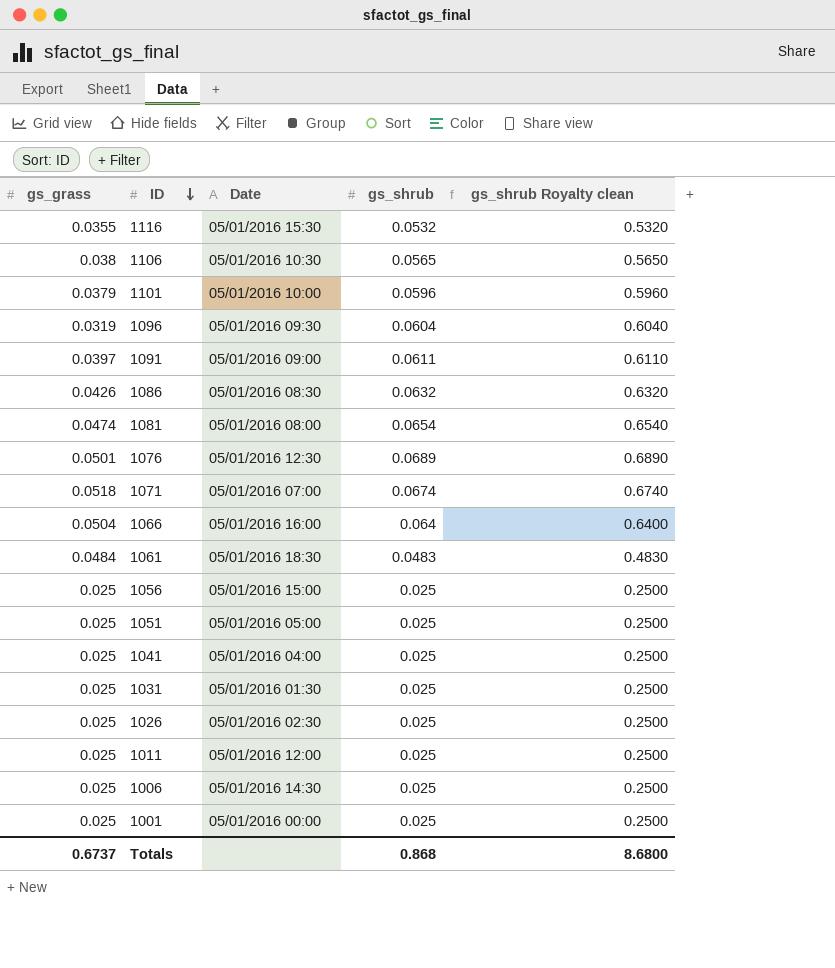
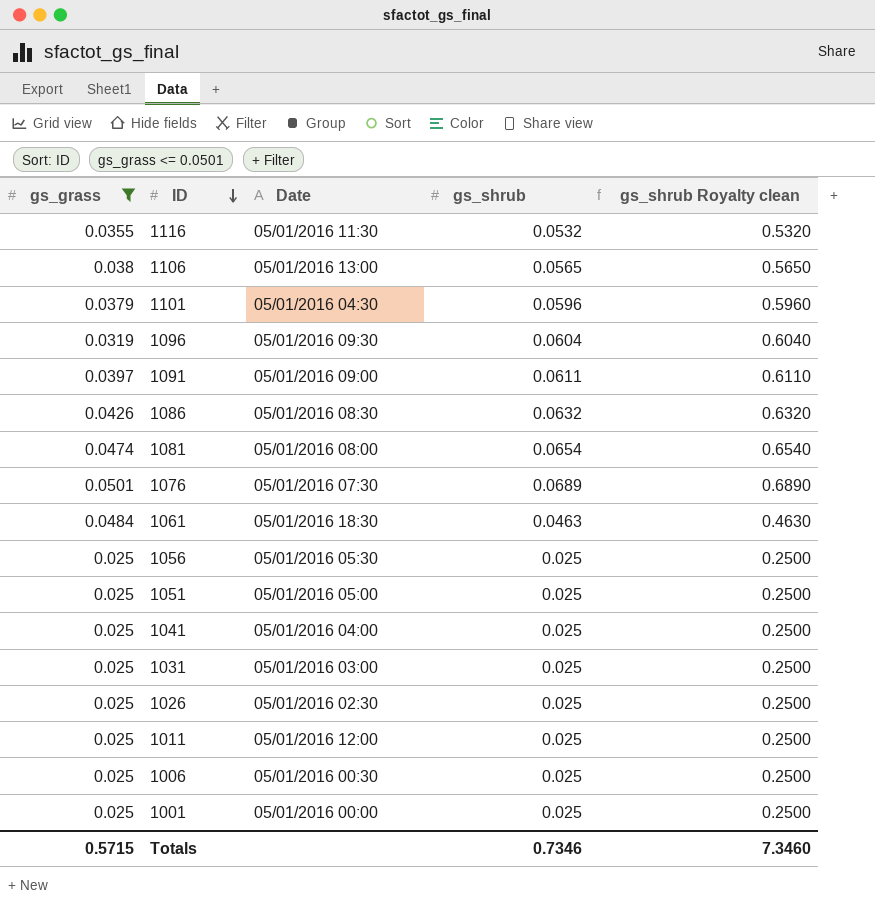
filter: none -> gs_grass <= 0.0501
1116 | Date: 05/01/2016 15:30 -> 05/01/2016 11:30
1106 | Date: 05/01/2016 10:30 -> 05/01/2016 13:00
1101 | Date: 05/01/2016 10:00 -> 05/01/2016 04:30
1076 | Date: 05/01/2016 12:30 -> 05/01/2016 07:30
1061 | gs_shrub: 0.0483 -> 0.0463
1061 | gs_shrub Royalty clean: 0.4830 -> 0.4630
1056 | Date: 05/01/2016 15:00 -> 05/01/2016 05:30
1031 | Date: 05/01/2016 01:30 -> 05/01/2016 03:00
1006 | Date: 05/01/2016 14:30 -> 05/01/2016 00:30
Totals | gs_grass: 0.6737 -> 0.5715
Totals | gs_shrub: 0.868 -> 0.7346
Totals | gs_shrub Royalty clean: 8.6800 -> 7.3460

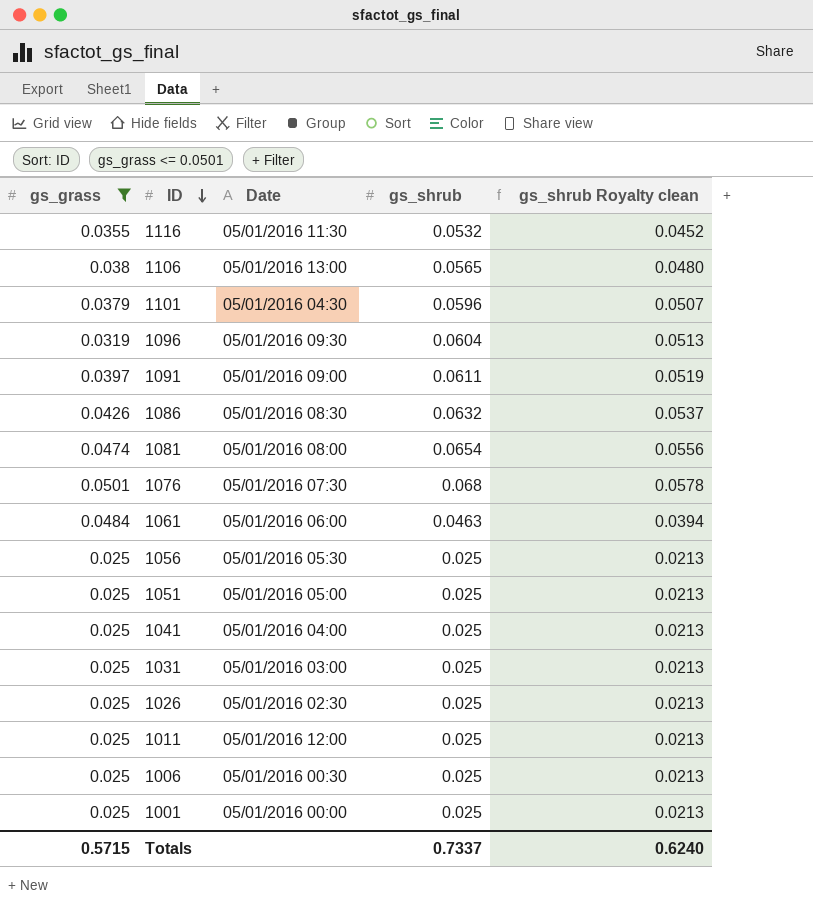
column gs_shrub Royalty clean | formula: [gs_shrub] * 10 -> [gs_shrub] * 0.85
1076 | gs_shrub: 0.0689 -> 0.068
1061 | Date: 05/01/2016 18:30 -> 05/01/2016 06:00
Totals | gs_shrub: 0.7346 -> 0.7337
Totals | gs_shrub Royalty clean: 7.3460 -> 0.6240

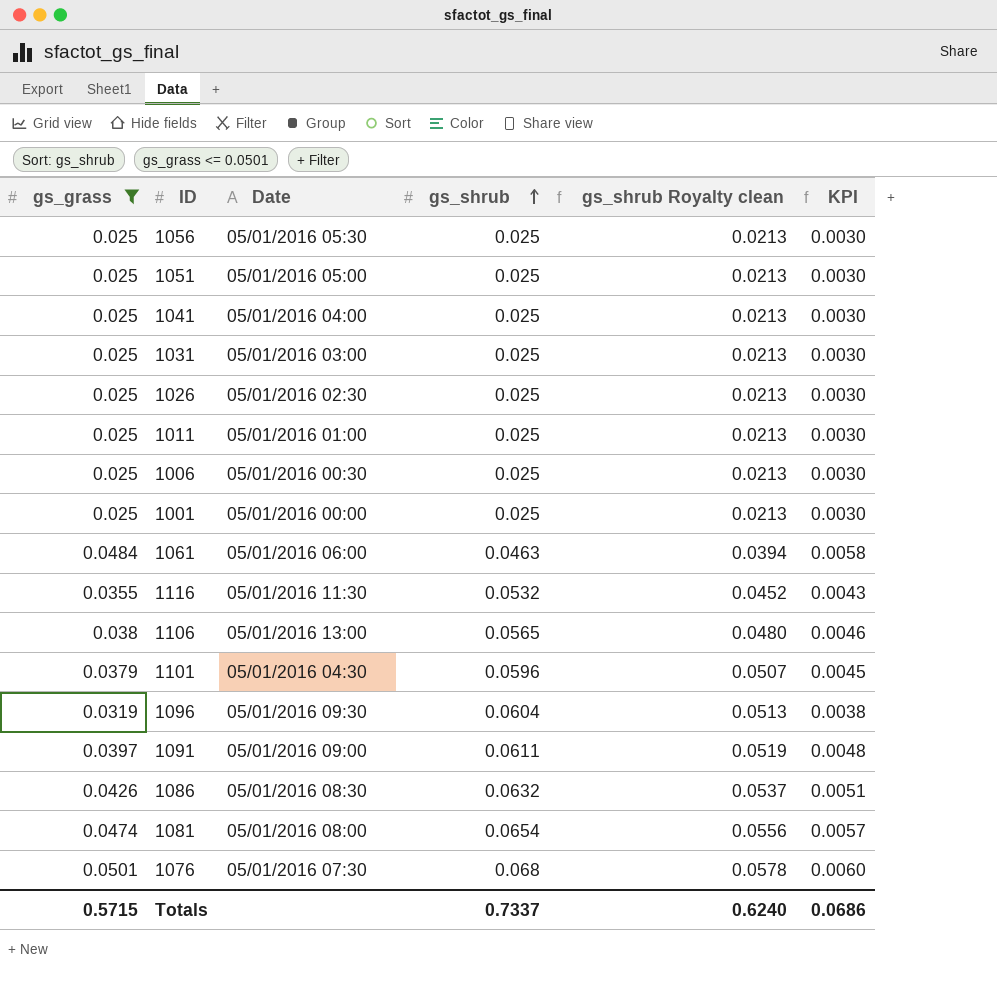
row order: ID descending -> gs_shrub ascending
column KPI | formula: none -> [gs_grass] * 0.12
1011 | Date: 05/01/2016 12:00 -> 05/01/2016 01:00

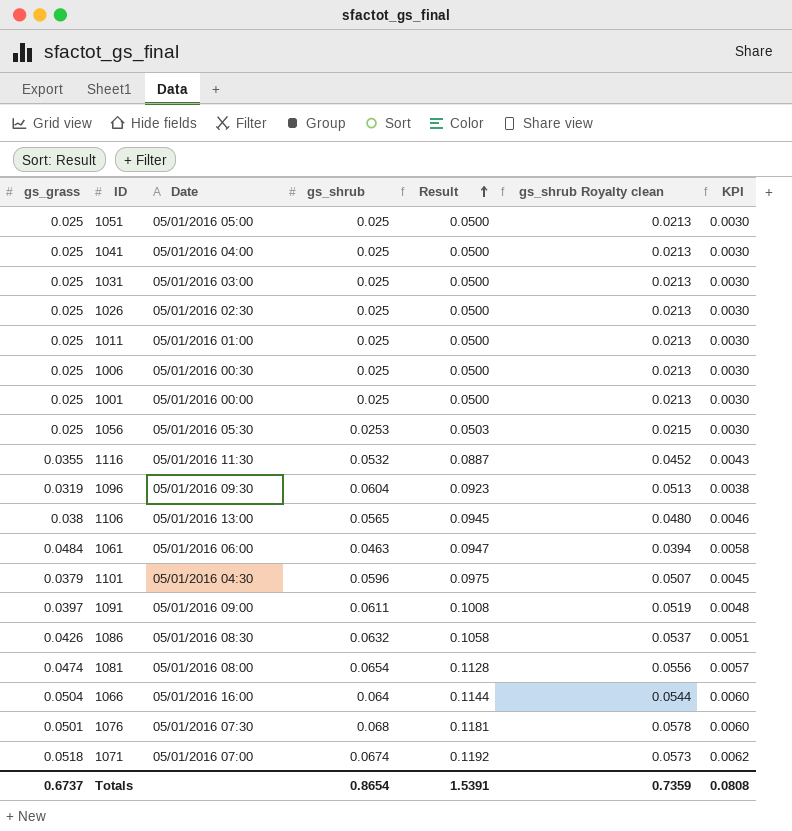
filter: gs_grass <= 0.0501 -> none
row order: gs_shrub ascending -> Result ascending
column Result | formula: none -> [gs_grass] + [gs_shrub]
1056 | gs_shrub: 0.025 -> 0.0253
1056 | gs_shrub Royalty clean: 0.0213 -> 0.0215
Totals | gs_grass: 0.5715 -> 0.6737
Totals | gs_shrub: 0.7337 -> 0.8654
Totals | gs_shrub Royalty clean: 0.6240 -> 0.7359
Totals | KPI: 0.0686 -> 0.0808

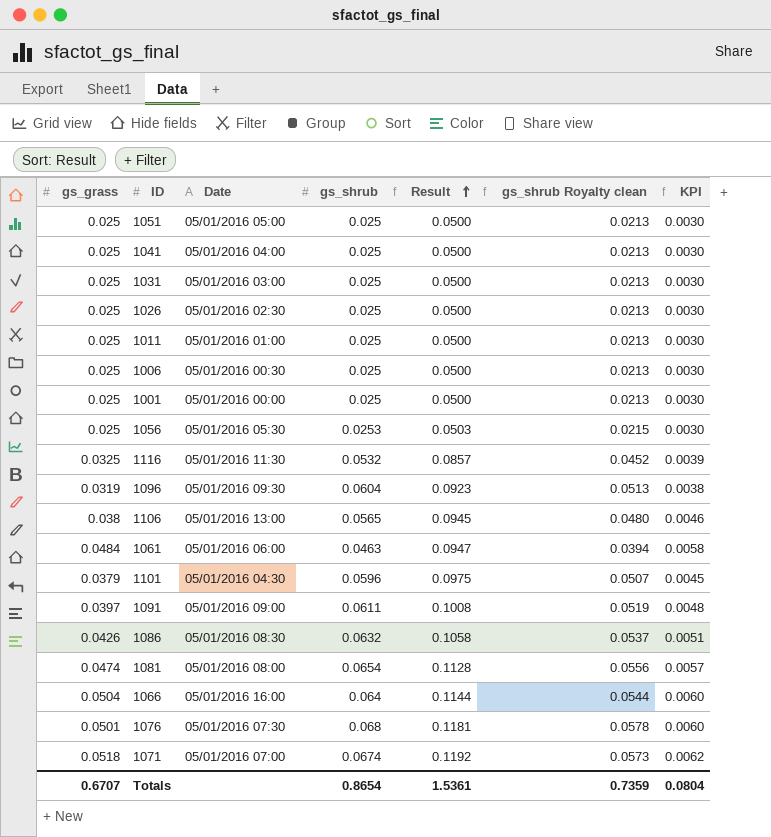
1116 | gs_grass: 0.0355 -> 0.0325
1116 | Result: 0.0887 -> 0.0857
1116 | KPI: 0.0043 -> 0.0039
Totals | gs_grass: 0.6737 -> 0.6707
Totals | Result: 1.5391 -> 1.5361
Totals | KPI: 0.0808 -> 0.0804

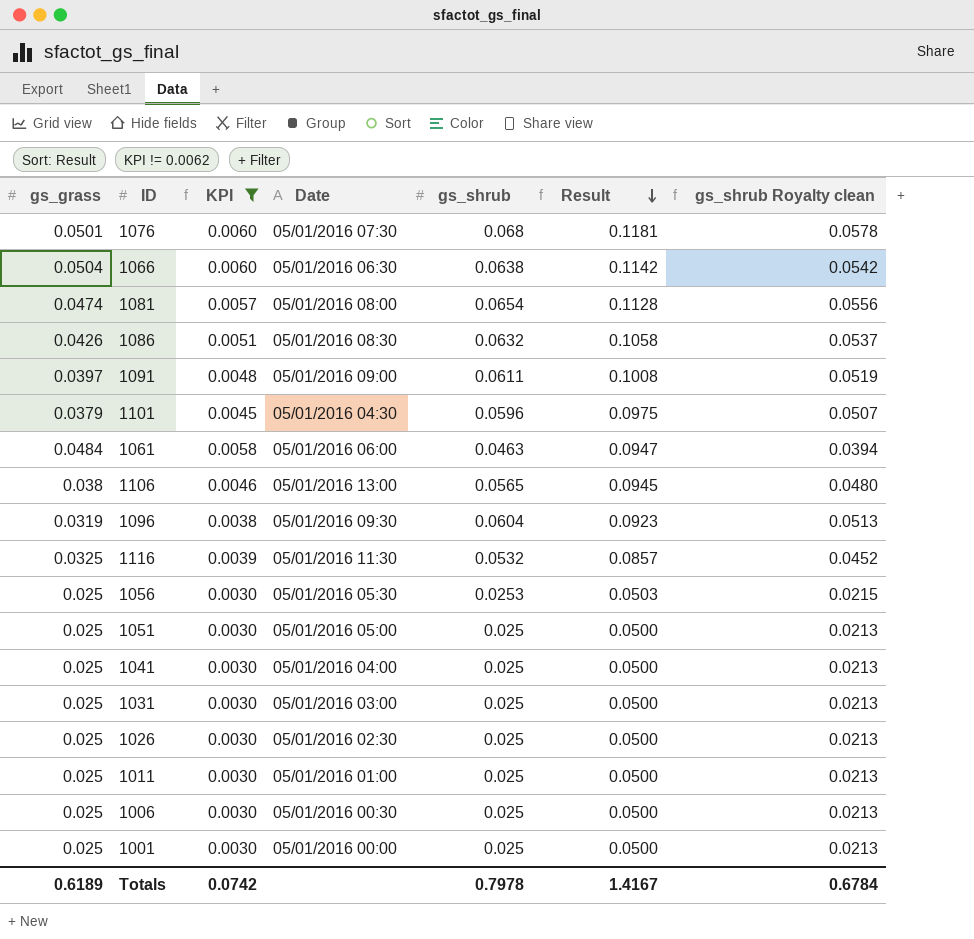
filter: none -> KPI != 0.0062
row order: Result ascending -> Result descending
column KPI | position: 7 -> 3
1066 | Date: 05/01/2016 16:00 -> 05/01/2016 06:30
1066 | gs_shrub: 0.064 -> 0.0638
1066 | Result: 0.1144 -> 0.1142
1066 | gs_shrub Royalty clean: 0.0544 -> 0.0542
Totals | gs_grass: 0.6707 -> 0.6189
Totals | KPI: 0.0804 -> 0.0742
Totals | gs_shrub: 0.8654 -> 0.7978
Totals | Result: 1.5361 -> 1.4167
Totals | gs_shrub Royalty clean: 0.7359 -> 0.6784

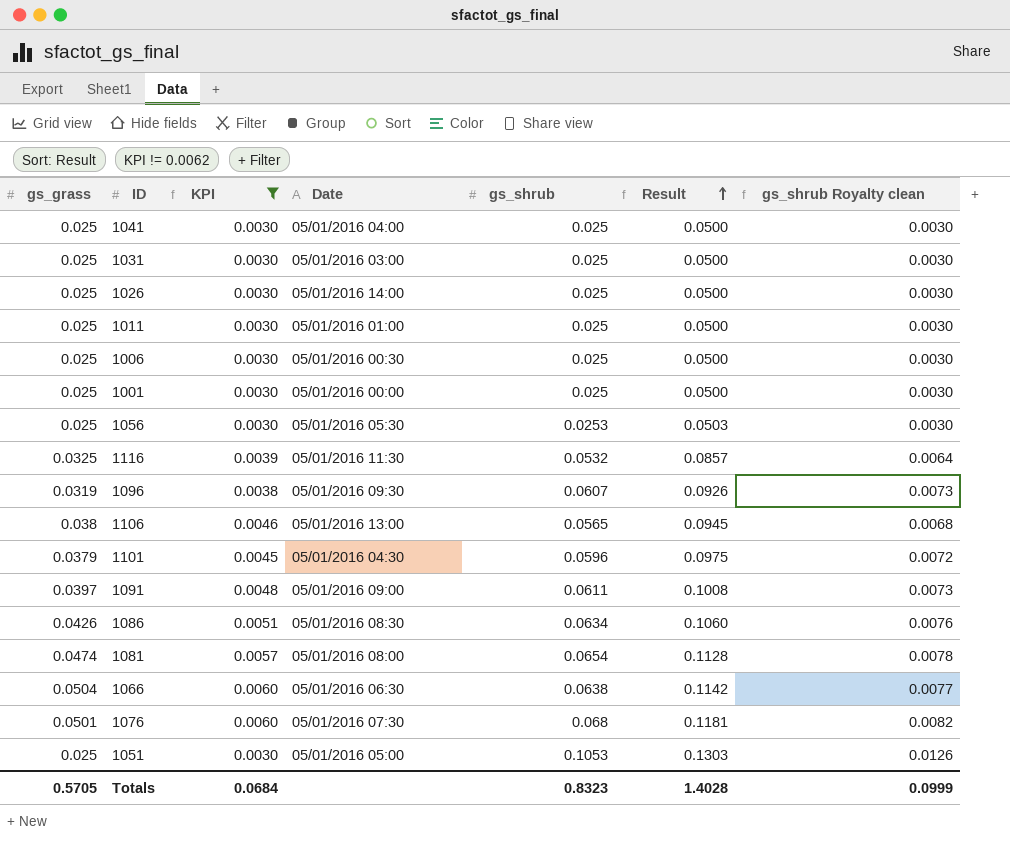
row order: Result descending -> Result ascending
column gs_shrub Royalty clean | formula: [gs_shrub] * 0.85 -> [gs_shrub] * 0.12
row 1061: 0.0484 | 0.0058 | 05/01/2016 06:00 | 0.0463 | 0.0947 | 0.0394 -> none
1026 | Date: 05/01/2016 02:30 -> 05/01/2016 14:00
1096 | gs_shrub: 0.0604 -> 0.0607
1096 | Result: 0.0923 -> 0.0926
1086 | gs_shrub: 0.0632 -> 0.0634
1086 | Result: 0.1058 -> 0.1060
1051 | gs_shrub: 0.025 -> 0.1053
1051 | Result: 0.0500 -> 0.1303
Totals | gs_grass: 0.6189 -> 0.5705
Totals | KPI: 0.0742 -> 0.0684
Totals | gs_shrub: 0.7978 -> 0.8323
Totals | Result: 1.4167 -> 1.4028
Totals | gs_shrub Royalty clean: 0.6784 -> 0.0999

